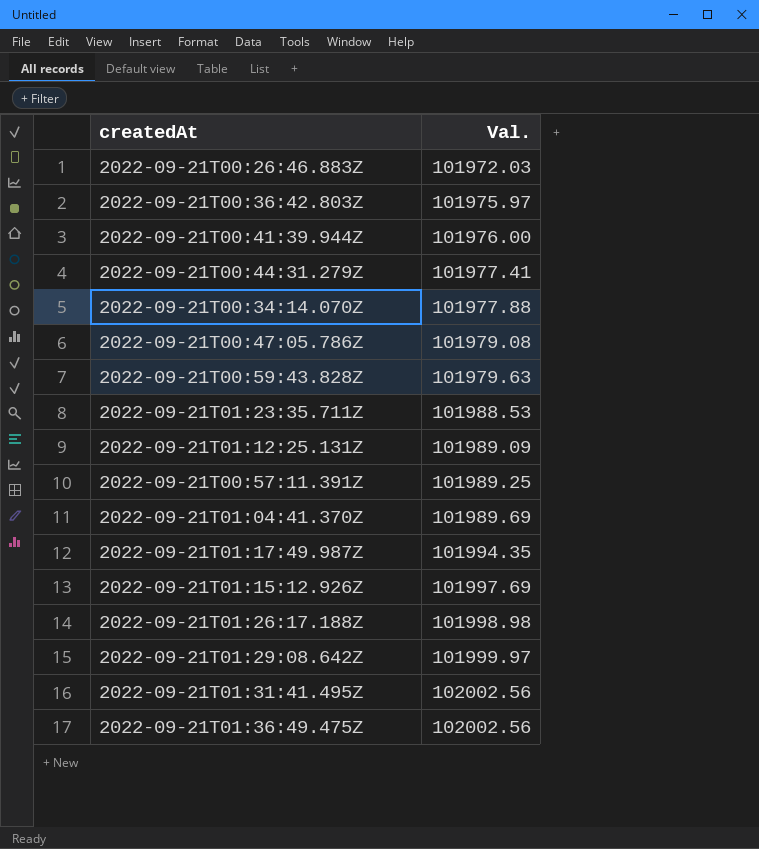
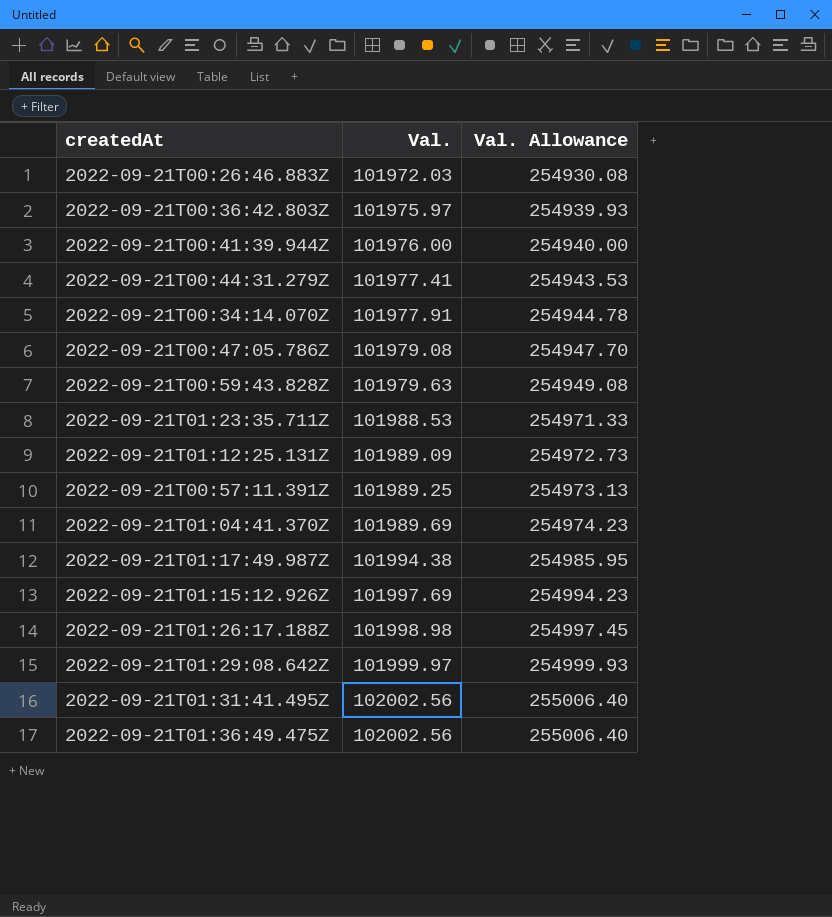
column Val. Allowance | formula: none -> [Val.] * 2.5
2022-09-21T00:34:14.070Z | Val.: 101977.88 -> 101977.91
2022-09-21T01:17:49.987Z | Val.: 101994.35 -> 101994.38

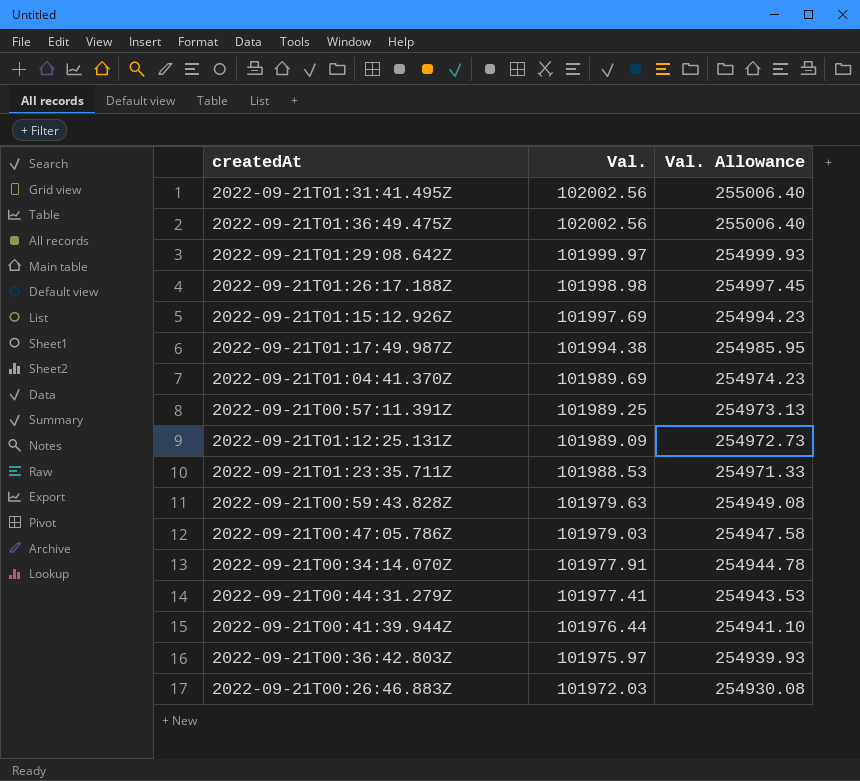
row order: Val. ascending -> Val. descending
2022-09-21T00:47:05.786Z | Val.: 101979.08 -> 101979.03
2022-09-21T00:47:05.786Z | Val. Allowance: 254947.70 -> 254947.58
2022-09-21T00:41:39.944Z | Val.: 101976.00 -> 101976.44
2022-09-21T00:41:39.944Z | Val. Allowance: 254940.00 -> 254941.10

